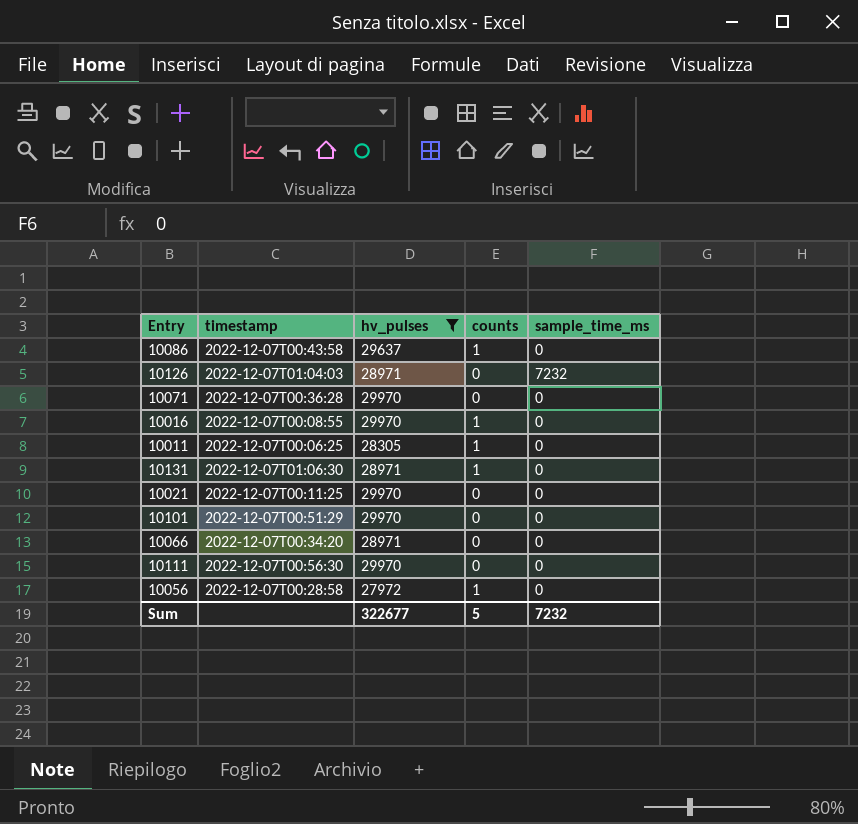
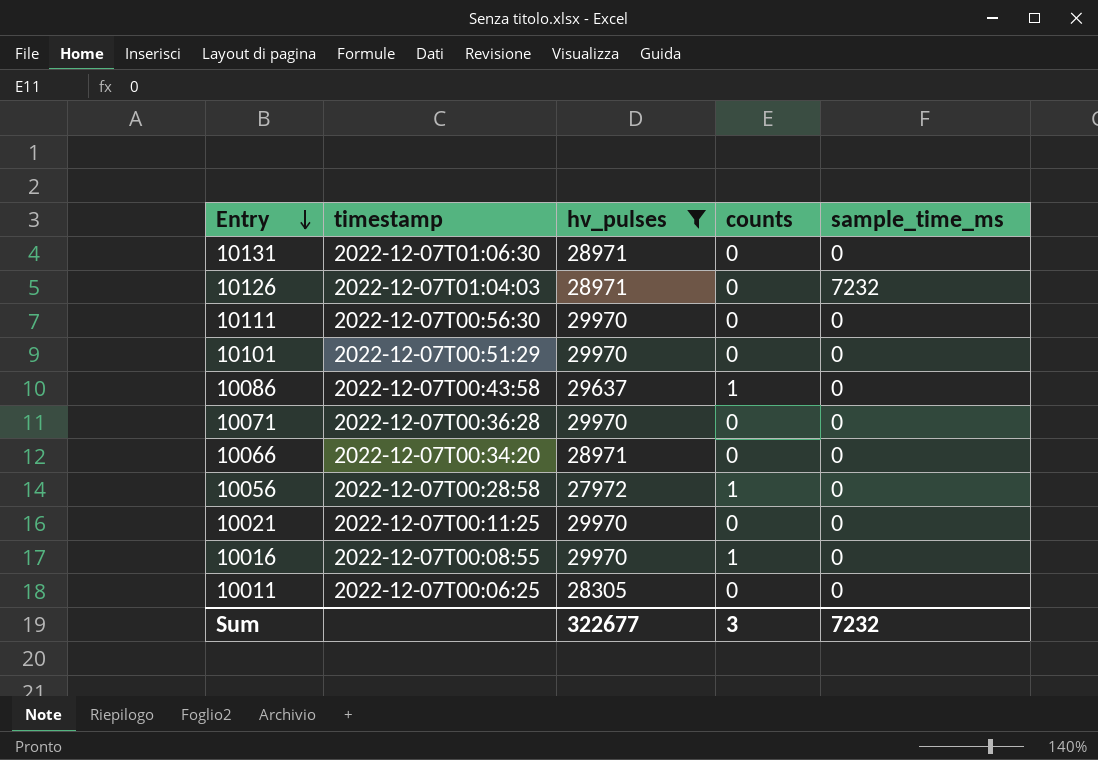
row order: none -> Entry descending
10131 | counts: 1 -> 0
10011 | counts: 1 -> 0
Sum | counts: 5 -> 3

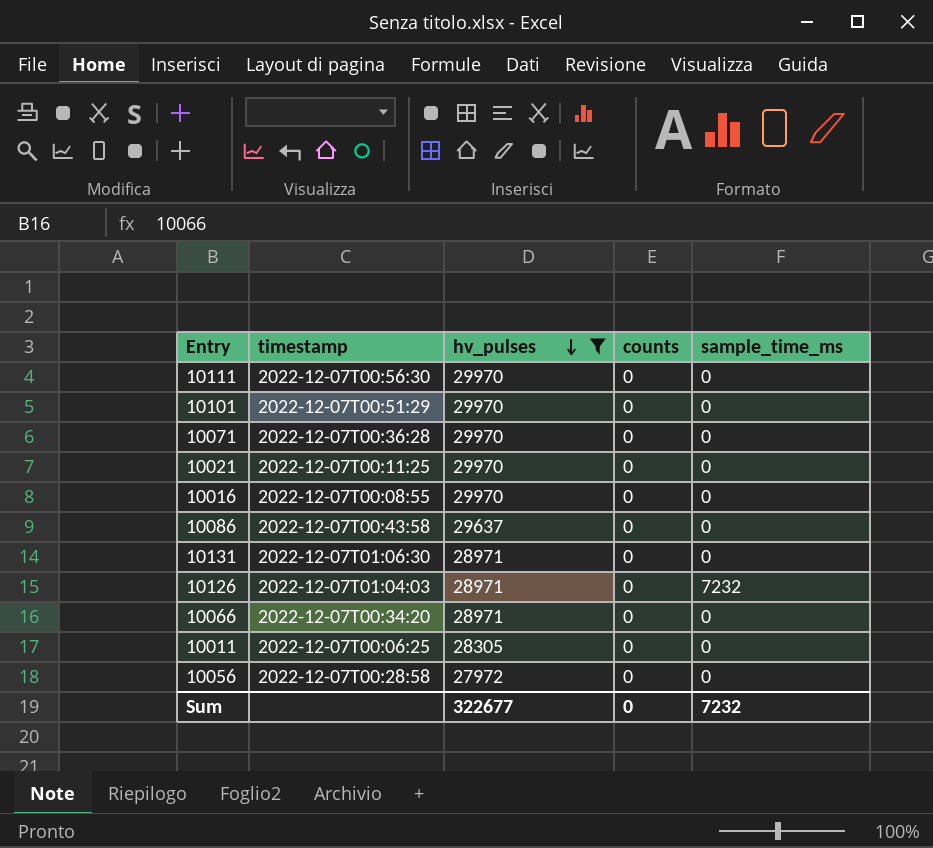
row order: Entry descending -> hv_pulses descending
10016 | counts: 1 -> 0
10086 | counts: 1 -> 0
10056 | counts: 1 -> 0
Sum | counts: 3 -> 0

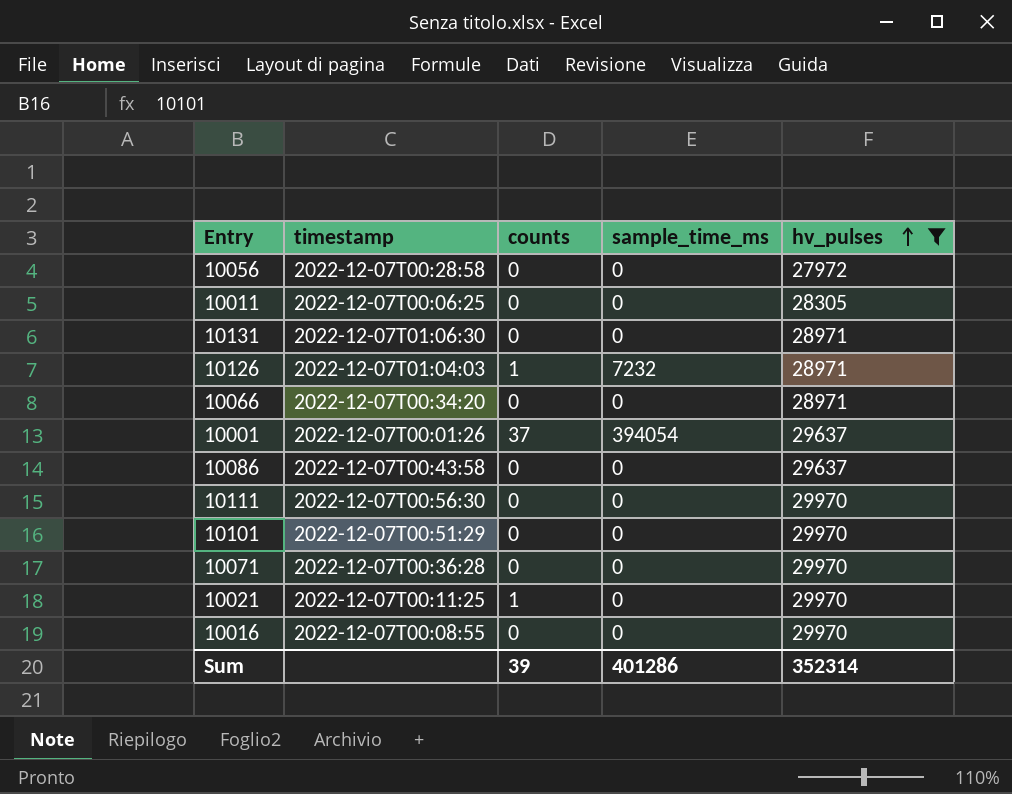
row order: hv_pulses descending -> hv_pulses ascending
column hv_pulses | position: 3 -> 5
10126 | counts: 0 -> 1
row 10001: none -> 2022-12-07T00:01:26 | 37 | 394054 | 29637
10021 | counts: 0 -> 1
Sum | counts: 0 -> 39
Sum | sample_time_ms: 7232 -> 401286
Sum | hv_pulses: 322677 -> 352314

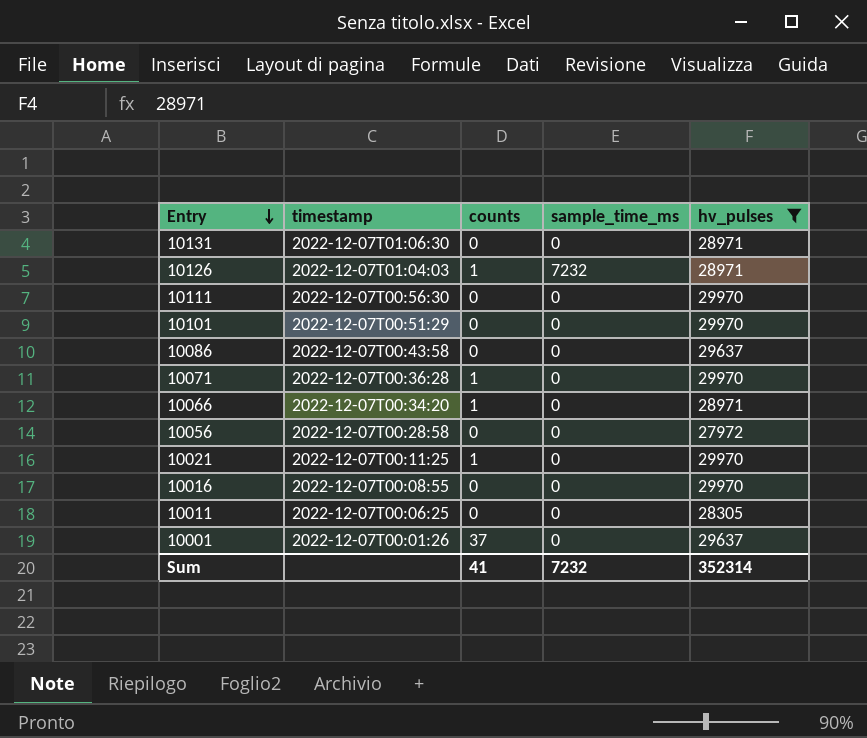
row order: hv_pulses ascending -> Entry descending
10071 | counts: 0 -> 1
10066 | counts: 0 -> 1
10001 | sample_time_ms: 394054 -> 0
Sum | counts: 39 -> 41
Sum | sample_time_ms: 401286 -> 7232

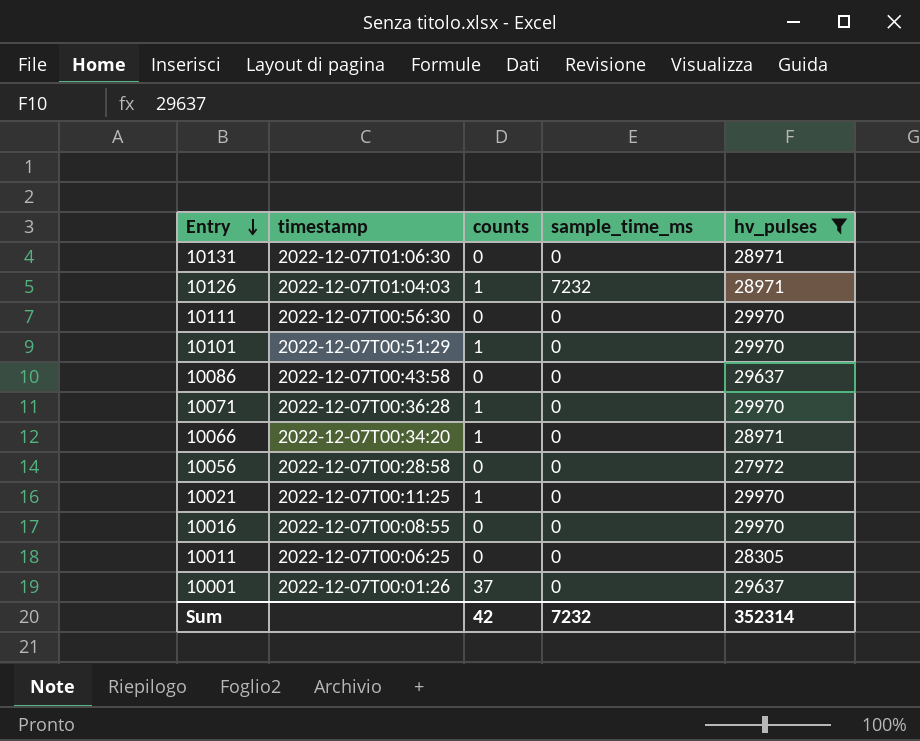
10101 | counts: 0 -> 1
Sum | counts: 41 -> 42

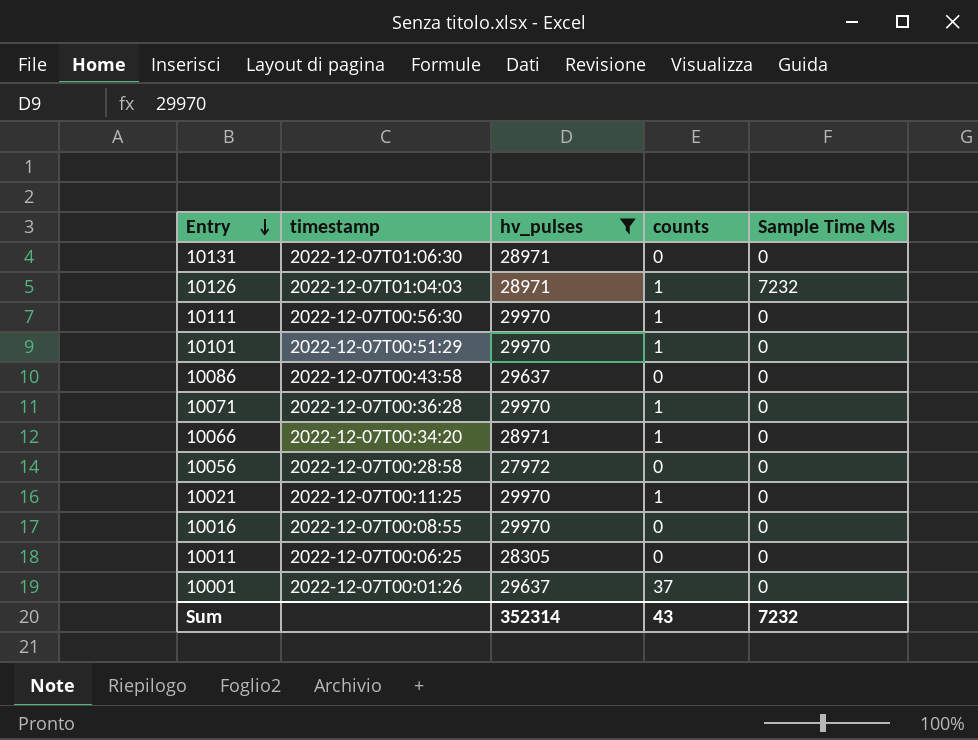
column hv_pulses | position: 5 -> 3
column name: sample_time_ms -> Sample Time Ms
10111 | counts: 0 -> 1
Sum | counts: 42 -> 43

